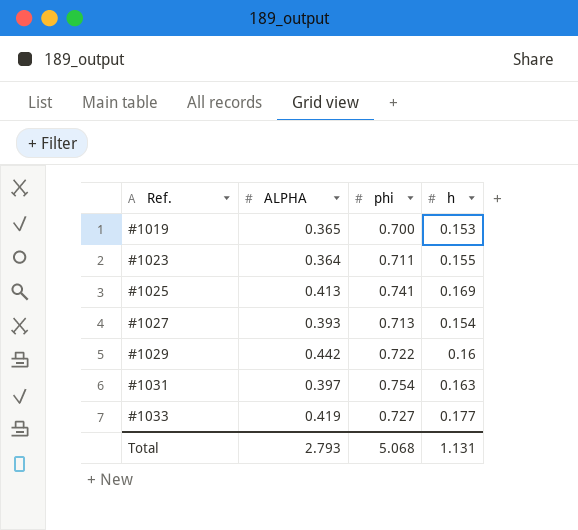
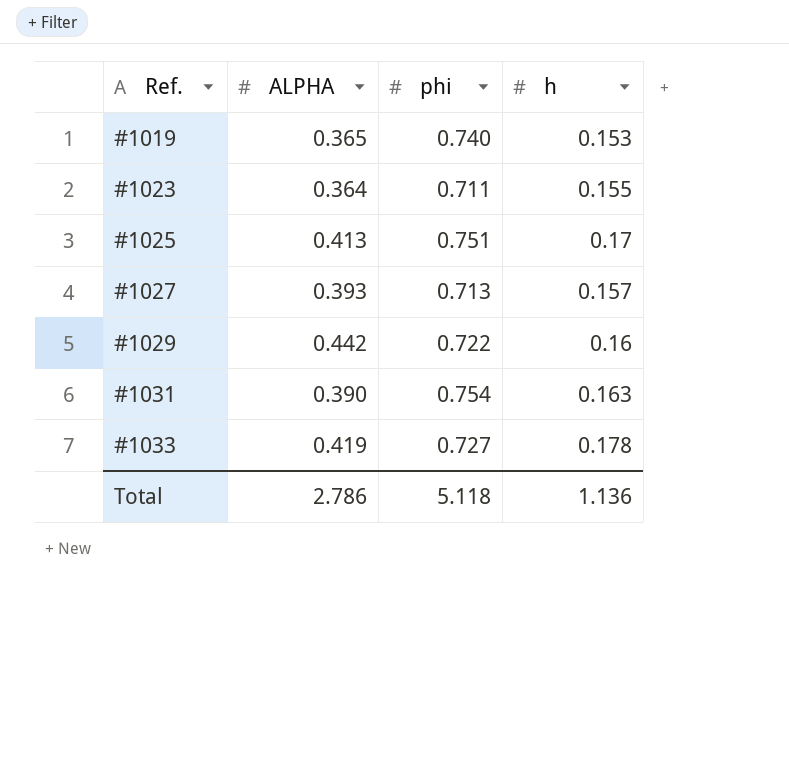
#1019 | phi: 0.700 -> 0.740
#1025 | phi: 0.741 -> 0.751
#1025 | h: 0.169 -> 0.17
#1027 | h: 0.154 -> 0.157
#1031 | ALPHA: 0.397 -> 0.390
#1033 | h: 0.177 -> 0.178
Total | ALPHA: 2.793 -> 2.786
Total | phi: 5.068 -> 5.118
Total | h: 1.131 -> 1.136

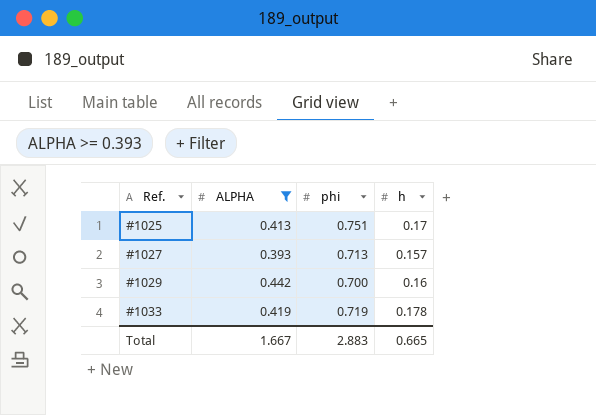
filter: none -> ALPHA >= 0.393
#1029 | phi: 0.722 -> 0.700
#1033 | phi: 0.727 -> 0.719
Total | ALPHA: 2.786 -> 1.667
Total | phi: 5.118 -> 2.883
Total | h: 1.136 -> 0.665

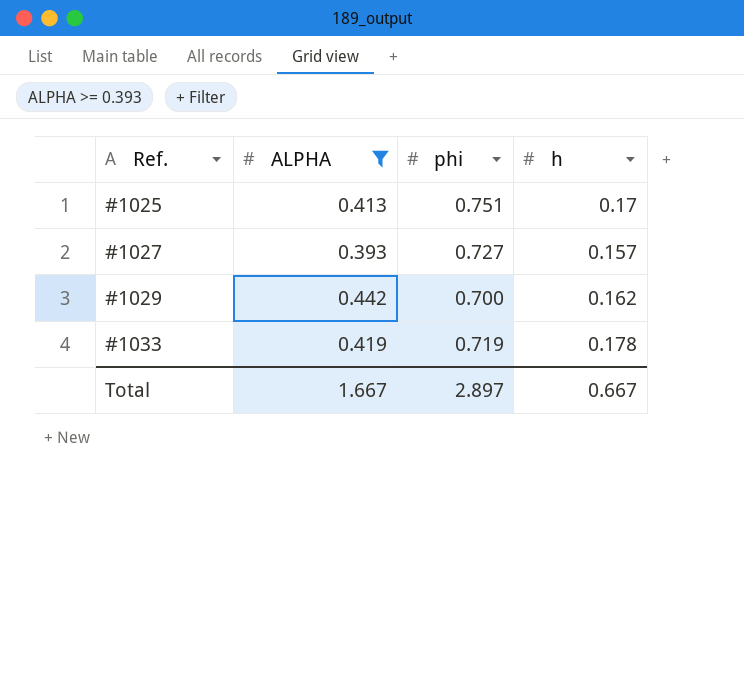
#1027 | phi: 0.713 -> 0.727
#1029 | h: 0.16 -> 0.162
Total | phi: 2.883 -> 2.897
Total | h: 0.665 -> 0.667

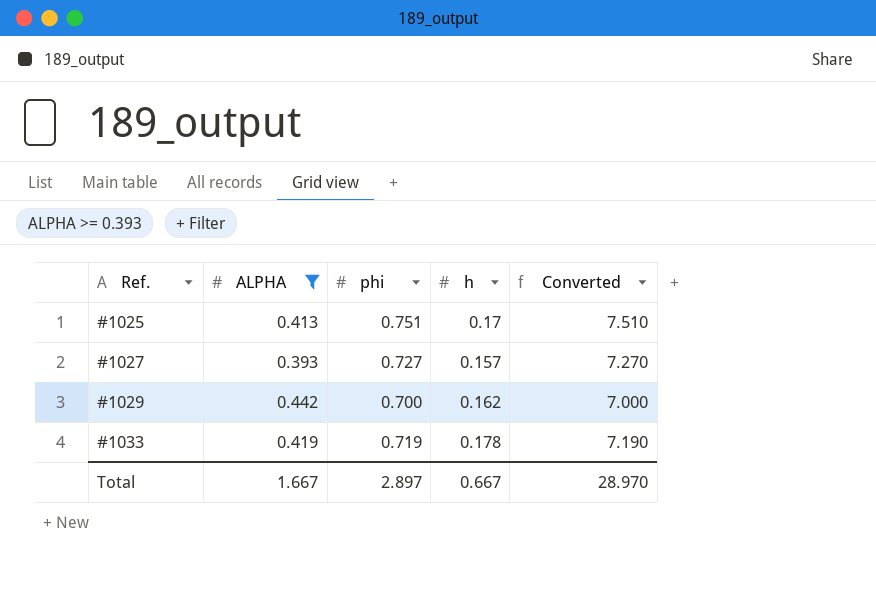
column Converted | formula: none -> [phi] * 10

